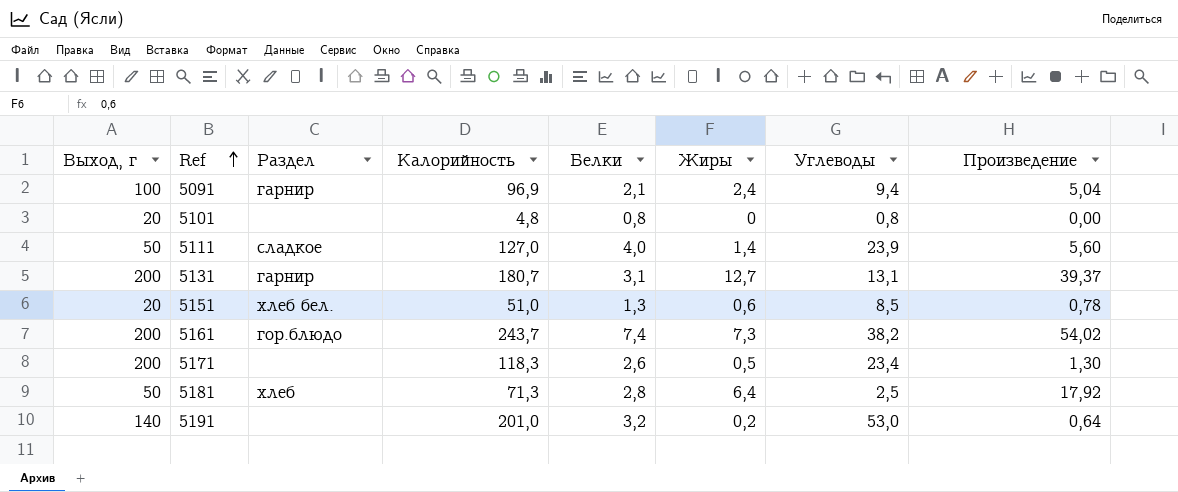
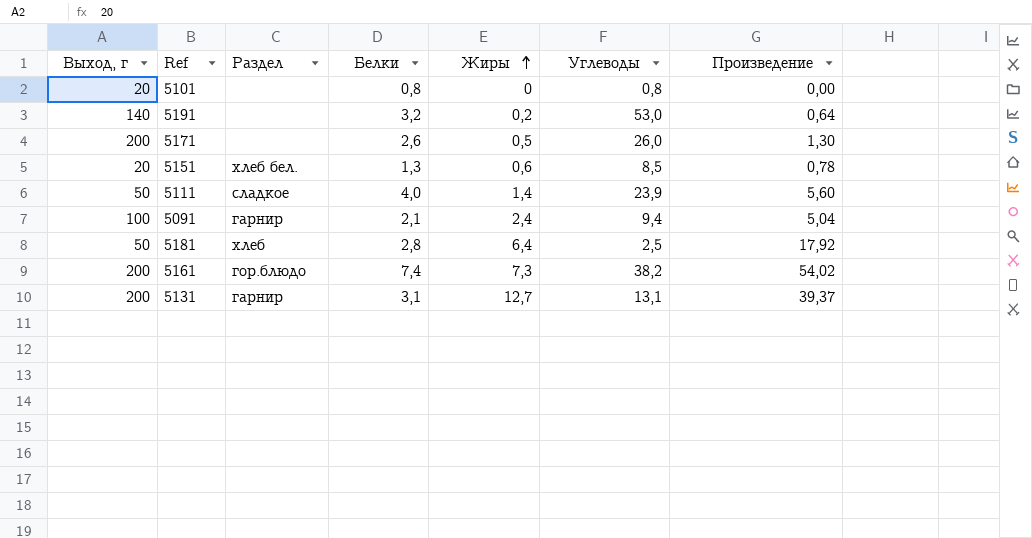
row order: Ref ascending -> Жиры ascending
column Калорийность | position: 4 -> none
5171 | Углеводы: 23,4 -> 26,0

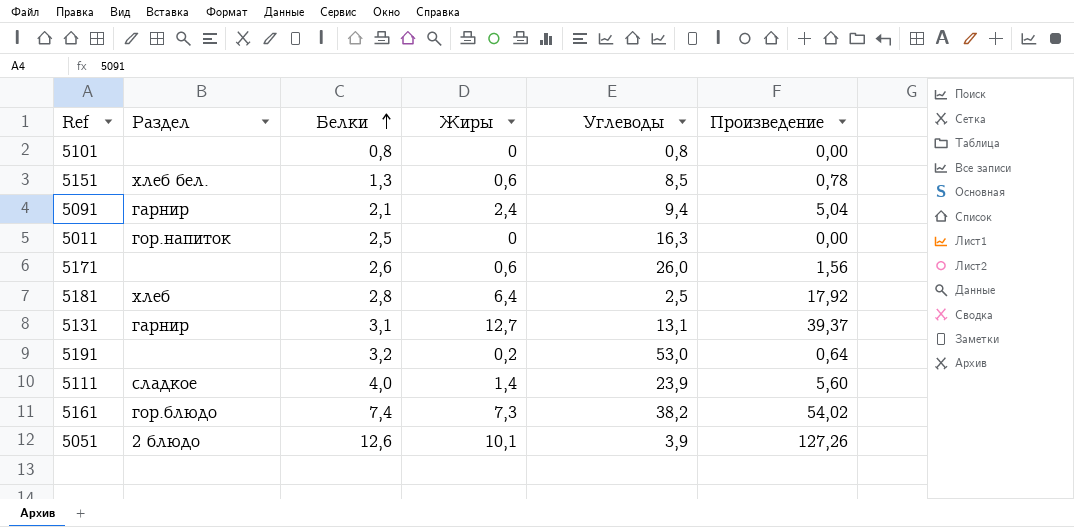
row order: Жиры ascending -> Белки ascending
column Выход, г | position: 1 -> none
row 5011: none -> гор.напиток | 2,5 | 0 | 16,3 | 0,00
5171 | Жиры: 0,5 -> 0,6
5171 | Произведение: 1,30 -> 1,56
row 5051: none -> 2 блюдо | 12,6 | 10,1 | 3,9 | 127,26

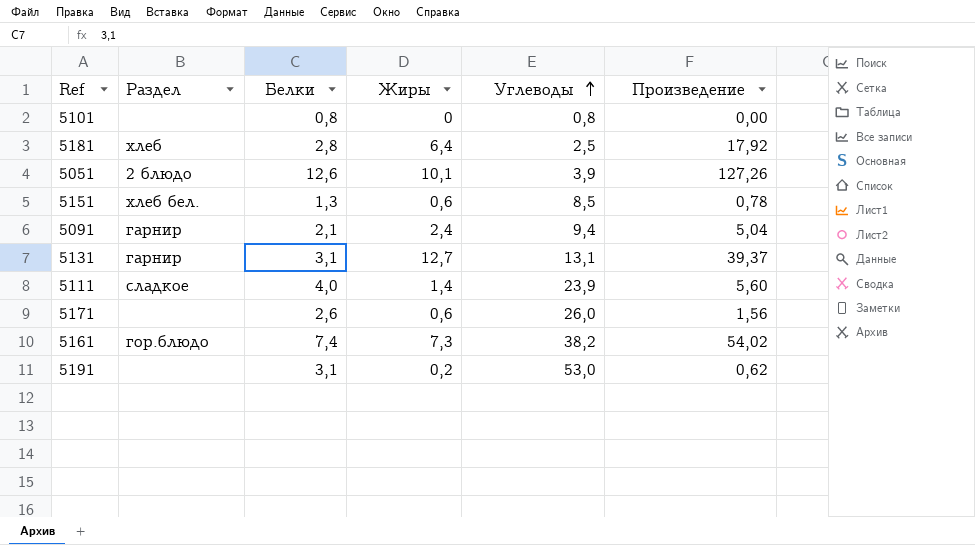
row order: Белки ascending -> Углеводы ascending
row 5011: гор.напиток | 2,5 | 0 | 16,3 | 0,00 -> none
5191 | Белки: 3,2 -> 3,1
5191 | Произведение: 0,64 -> 0,62

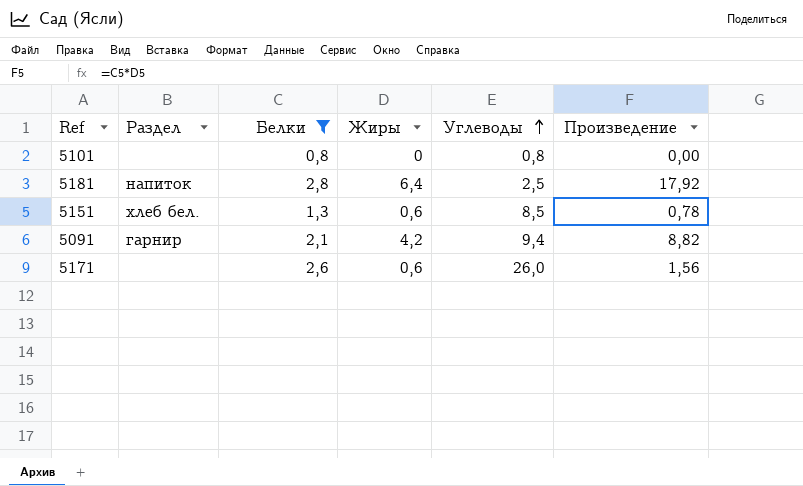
filter: none -> Белки <= 2,8
5181 | Раздел: хлеб -> напиток
5091 | Жиры: 2,4 -> 4,2
5091 | Произведение: 5,04 -> 8,82

